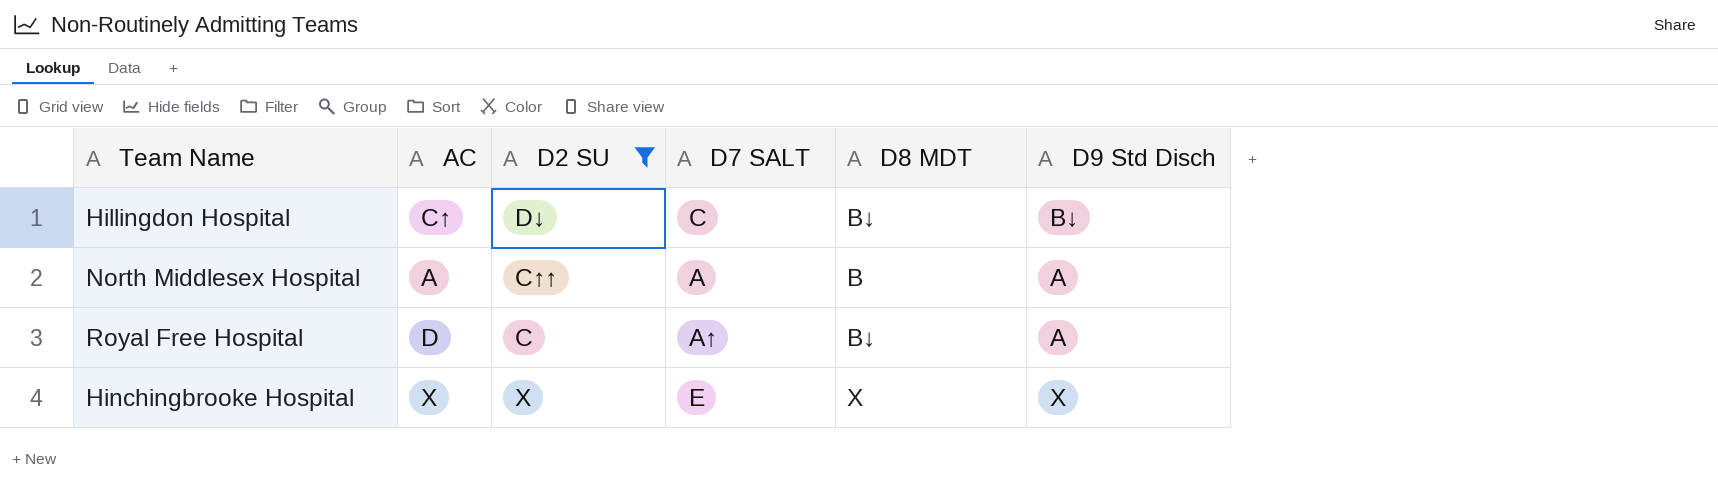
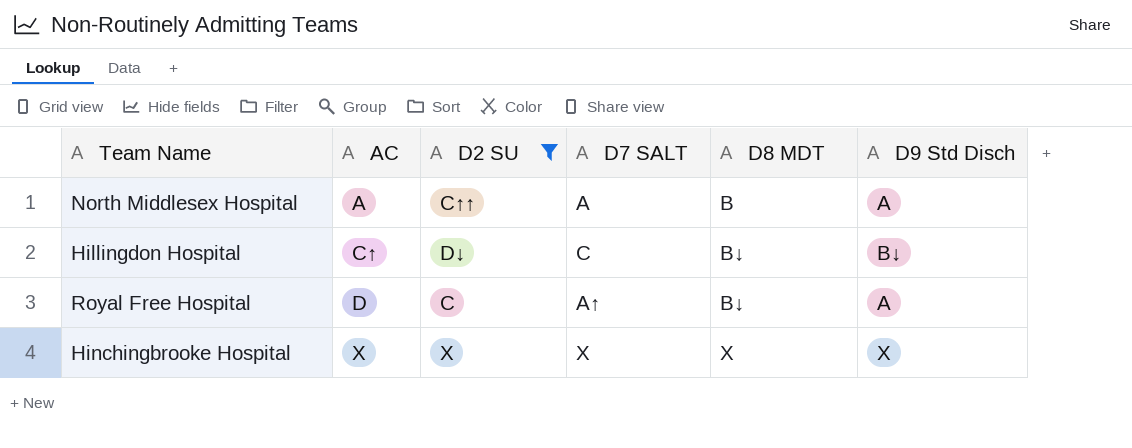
row order: none -> AC ascending
Hinchingbrooke Hospital | D7 SALT: E -> X

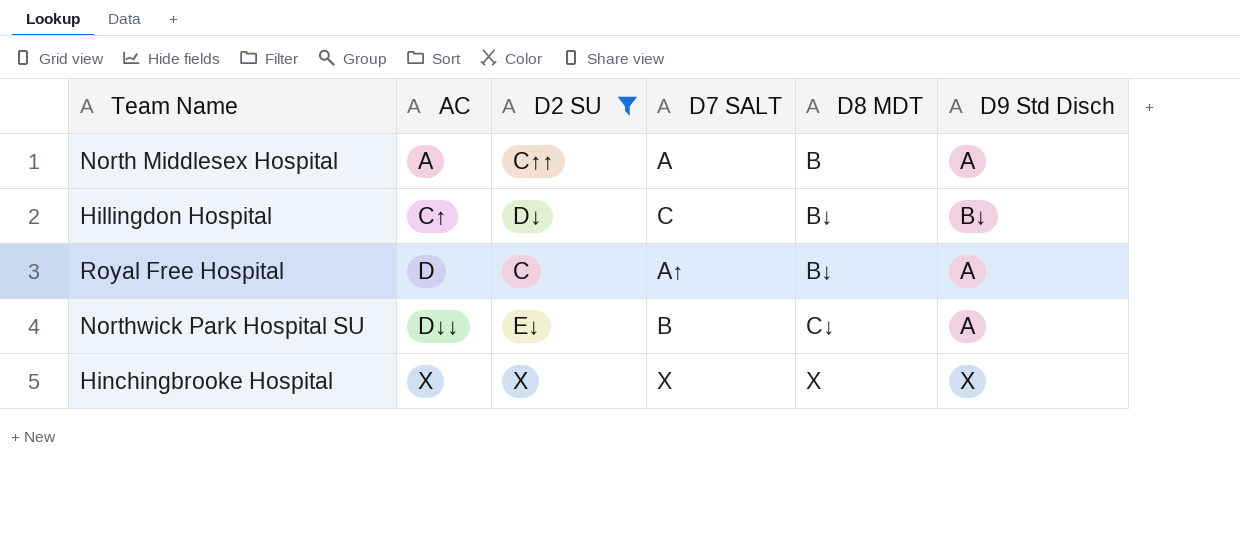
row Northwick Park Hospital SU: none -> D↓↓ | E↓ | B | C↓ | A

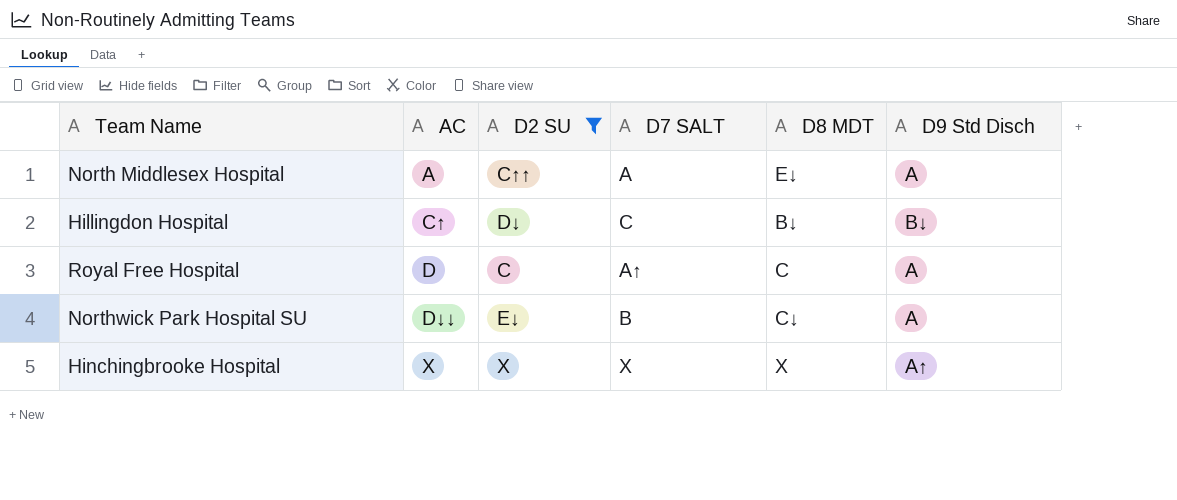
North Middlesex Hospital | D8 MDT: B -> E↓
Royal Free Hospital | D8 MDT: B↓ -> C
Hinchingbrooke Hospital | D9 Std Disch: X -> A↑

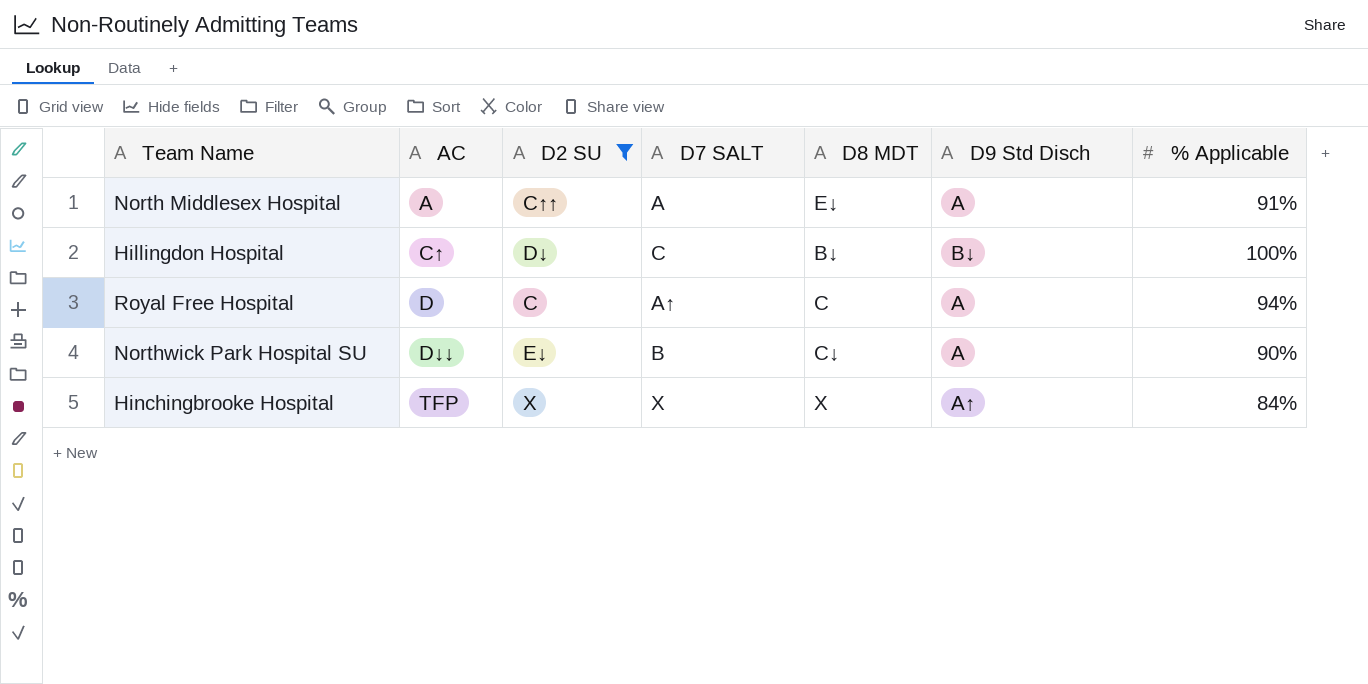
column % Applicable | position: none -> 7
Hinchingbrooke Hospital | AC: X -> TFP

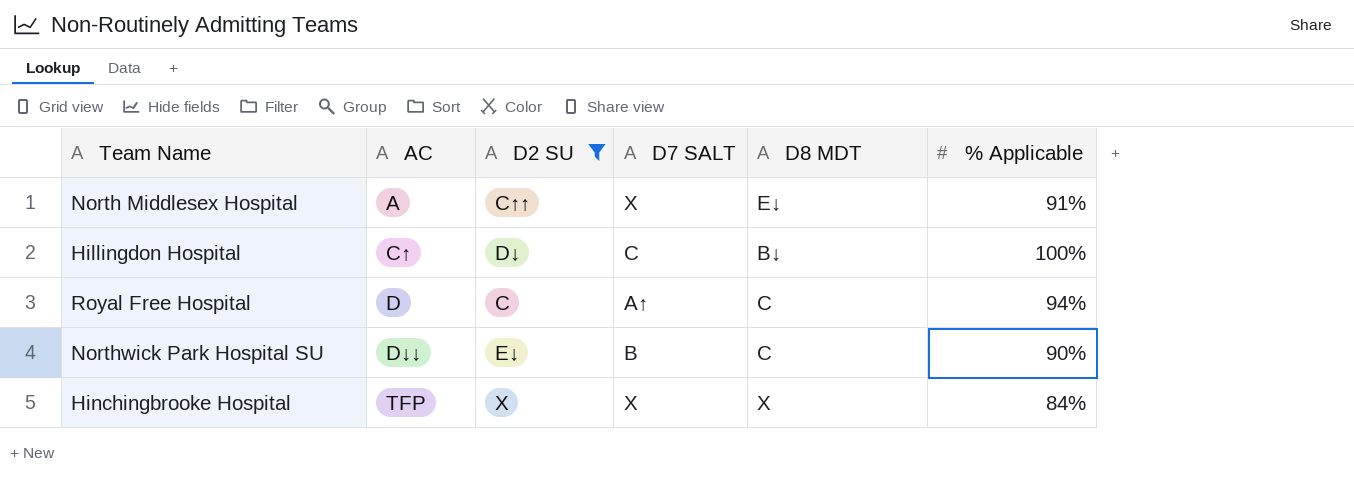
column D9 Std Disch | position: 6 -> none
North Middlesex Hospital | D7 SALT: A -> X
Northwick Park Hospital SU | D8 MDT: C↓ -> C

